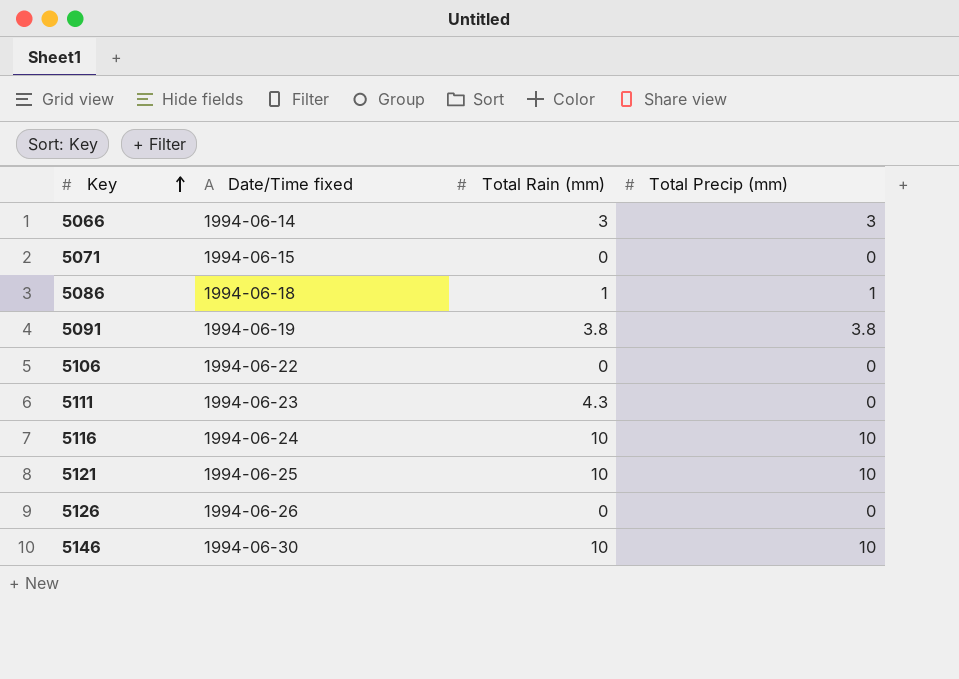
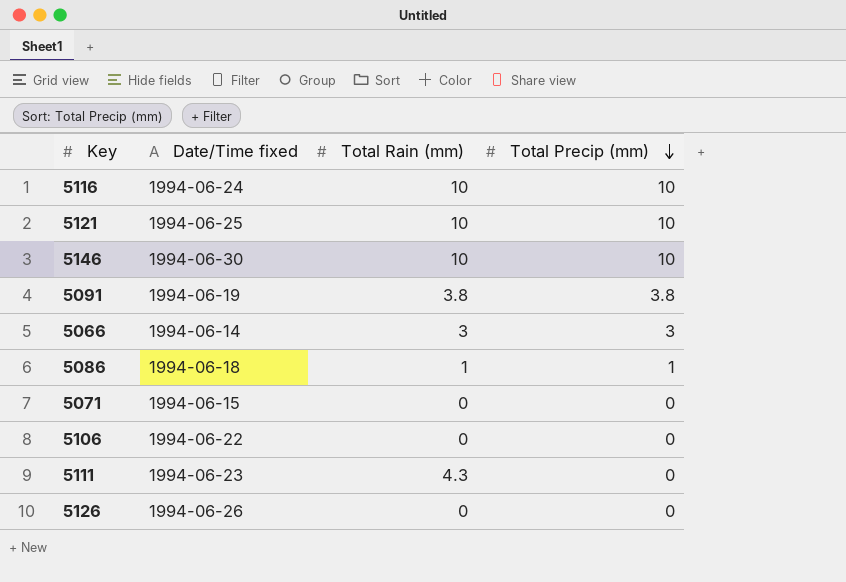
row order: Key ascending -> Total Precip (mm) descending

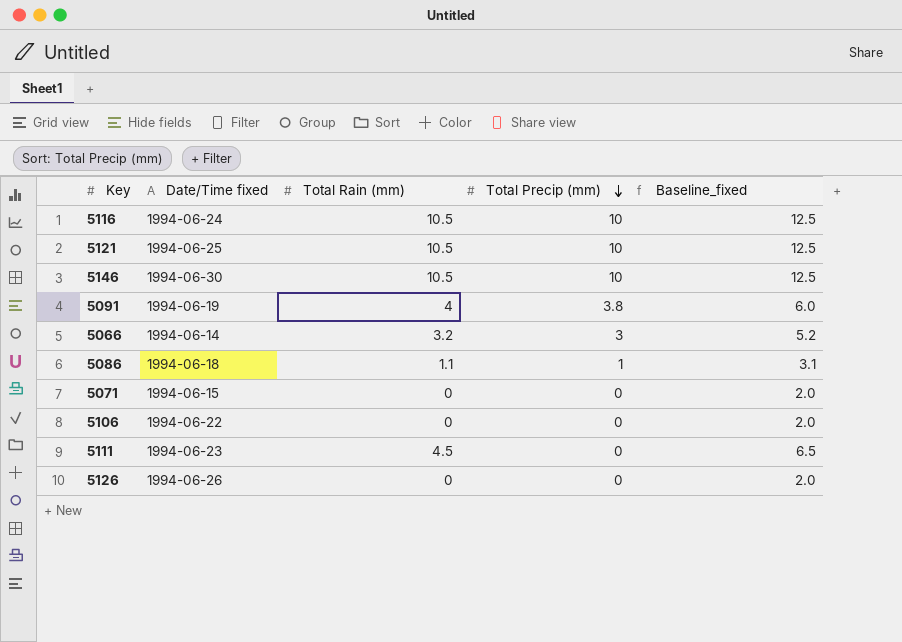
column Baseline_fixed | formula: none -> [Total Rain (mm)] + 2
5116 | Total Rain (mm): 10 -> 10.5
5121 | Total Rain (mm): 10 -> 10.5
5146 | Total Rain (mm): 10 -> 10.5
5091 | Total Rain (mm): 3.8 -> 4
5066 | Total Rain (mm): 3 -> 3.2
5086 | Total Rain (mm): 1 -> 1.1
5111 | Total Rain (mm): 4.3 -> 4.5

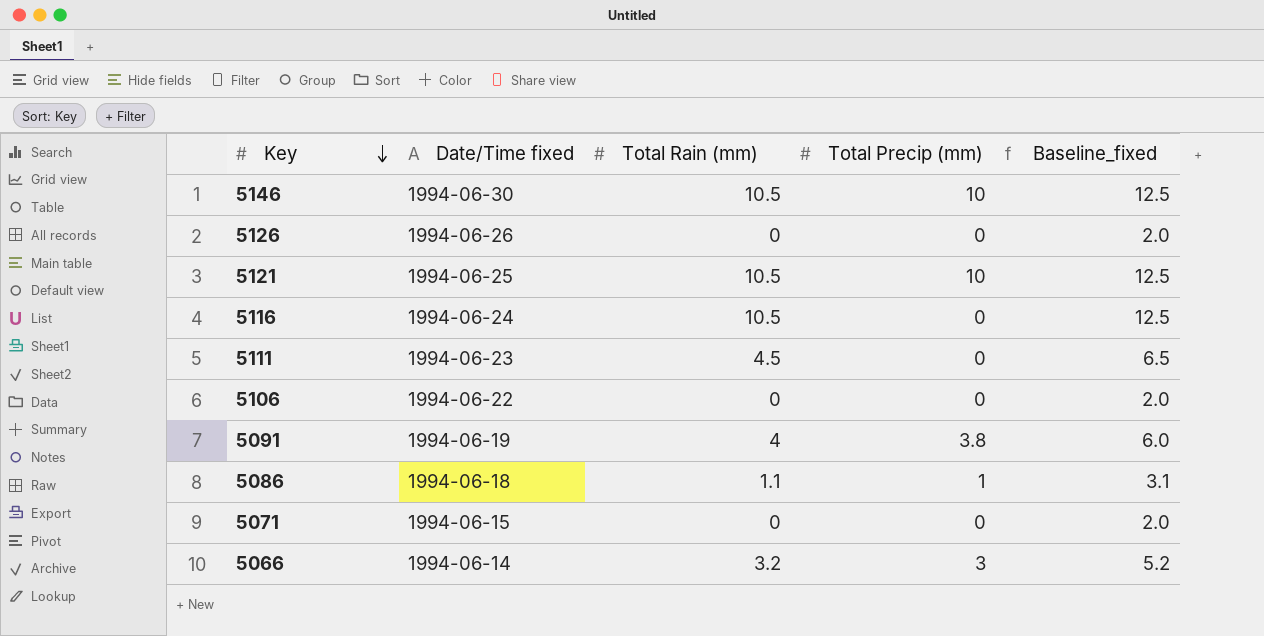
row order: Total Precip (mm) descending -> Key descending
5116 | Total Precip (mm): 10 -> 0

